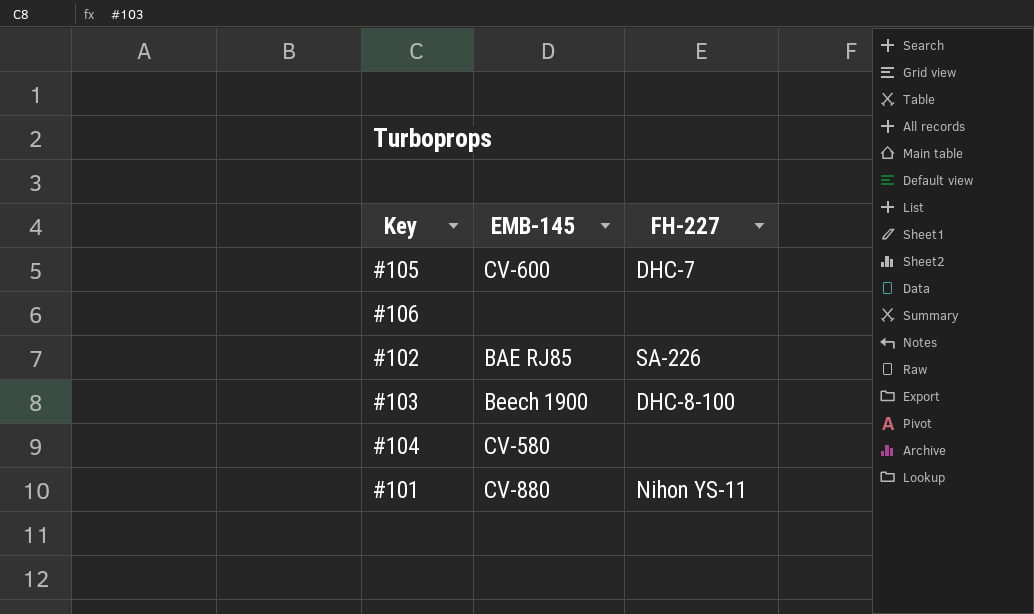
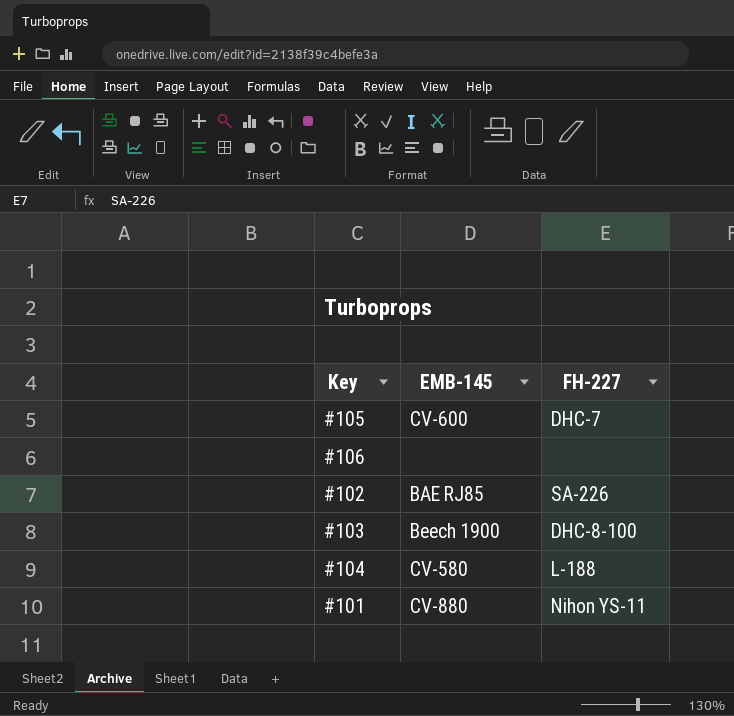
#104 | FH-227: none -> L-188

